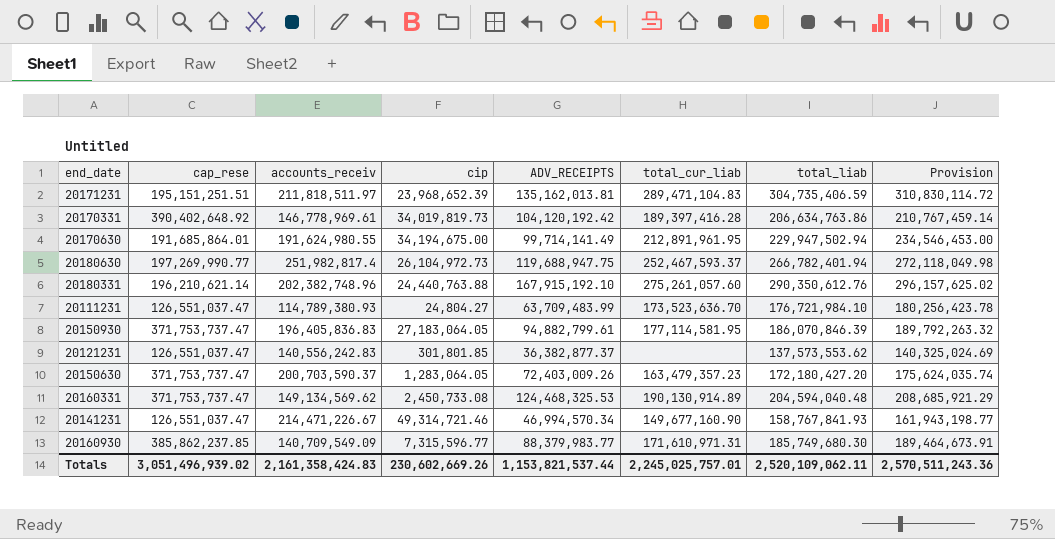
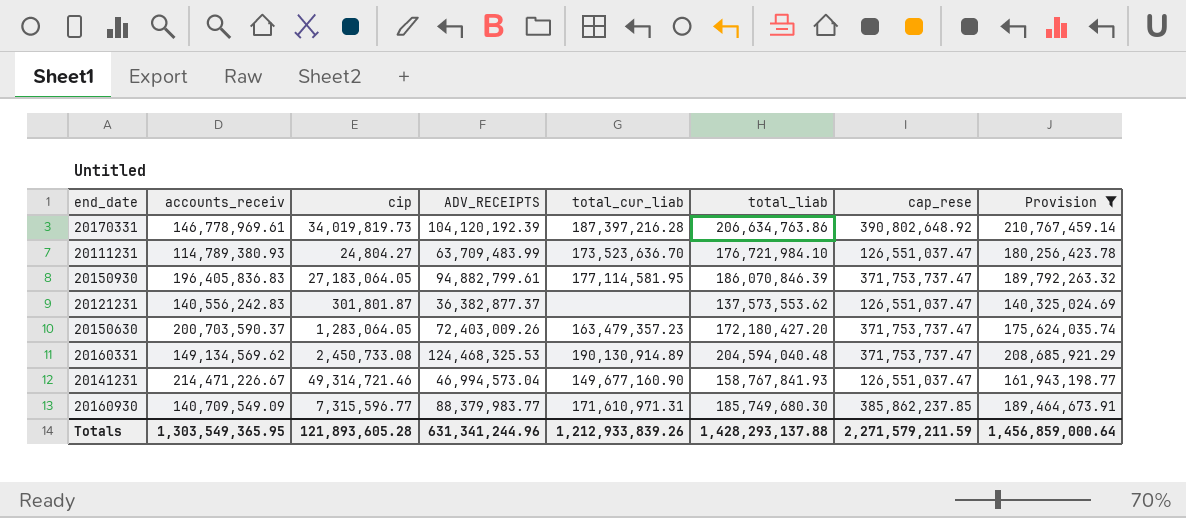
filter: none -> Provision <= 210,767,459.14
column cap_rese | position: 2 -> 7
20170331 | ADV_RECEIPTS: 104,120,192.42 -> 104,120,192.39
20170331 | total_cur_liab: 189,397,416.28 -> 187,397,216.28
20170331 | cap_rese: 390,402,648.92 -> 390,802,648.92
20121231 | cip: 301,801.85 -> 301,801.87
20141231 | ADV_RECEIPTS: 46,994,570.34 -> 46,994,573.04
Totals | accounts_receiv: 2,161,358,424.83 -> 1,303,549,365.95
Totals | cip: 230,602,669.26 -> 121,893,605.28
Totals | ADV_RECEIPTS: 1,153,821,537.44 -> 631,341,244.96
Totals | total_cur_liab: 2,245,025,757.01 -> 1,212,933,839.26
Totals | total_liab: 2,520,109,062.11 -> 1,428,293,137.88
Totals | cap_rese: 3,051,496,939.02 -> 2,271,579,211.59
Totals | Provision: 2,570,511,243.36 -> 1,456,859,000.64

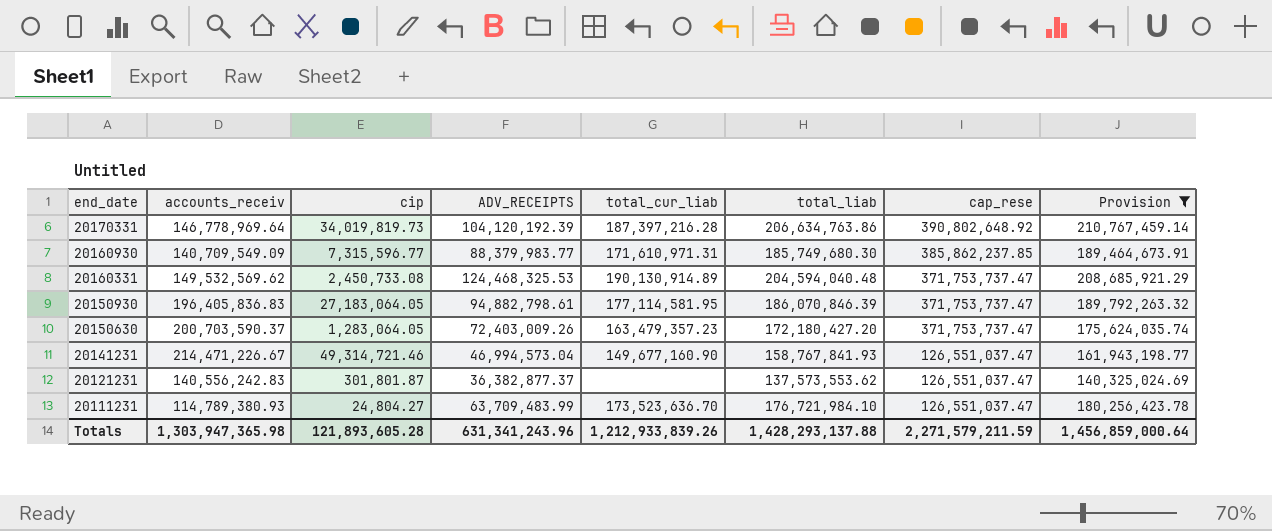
row order: none -> end_date descending
20170331 | accounts_receiv: 146,778,969.61 -> 146,778,969.64
20160331 | accounts_receiv: 149,134,569.62 -> 149,532,569.62
20150930 | ADV_RECEIPTS: 94,882,799.61 -> 94,882,798.61
Totals | accounts_receiv: 1,303,549,365.95 -> 1,303,947,365.98
Totals | ADV_RECEIPTS: 631,341,244.96 -> 631,341,243.96

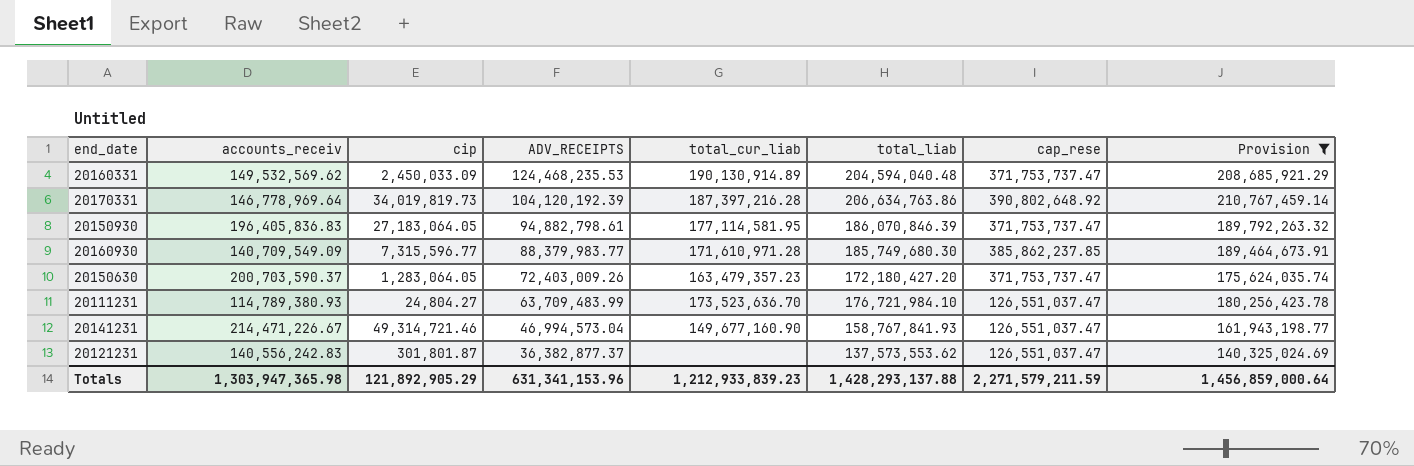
row order: end_date descending -> ADV_RECEIPTS descending
20160331 | cip: 2,450,733.08 -> 2,450,033.09
20160331 | ADV_RECEIPTS: 124,468,325.53 -> 124,468,235.53
20160930 | total_cur_liab: 171,610,971.31 -> 171,610,971.28
Totals | cip: 121,893,605.28 -> 121,892,905.29
Totals | ADV_RECEIPTS: 631,341,243.96 -> 631,341,153.96
Totals | total_cur_liab: 1,212,933,839.26 -> 1,212,933,839.23

